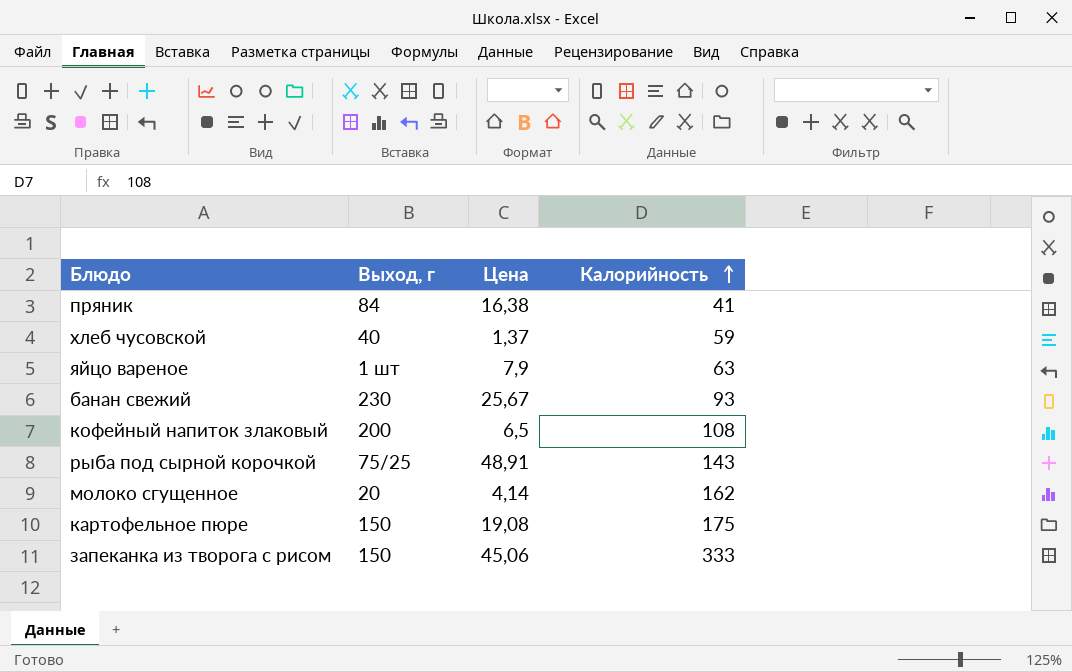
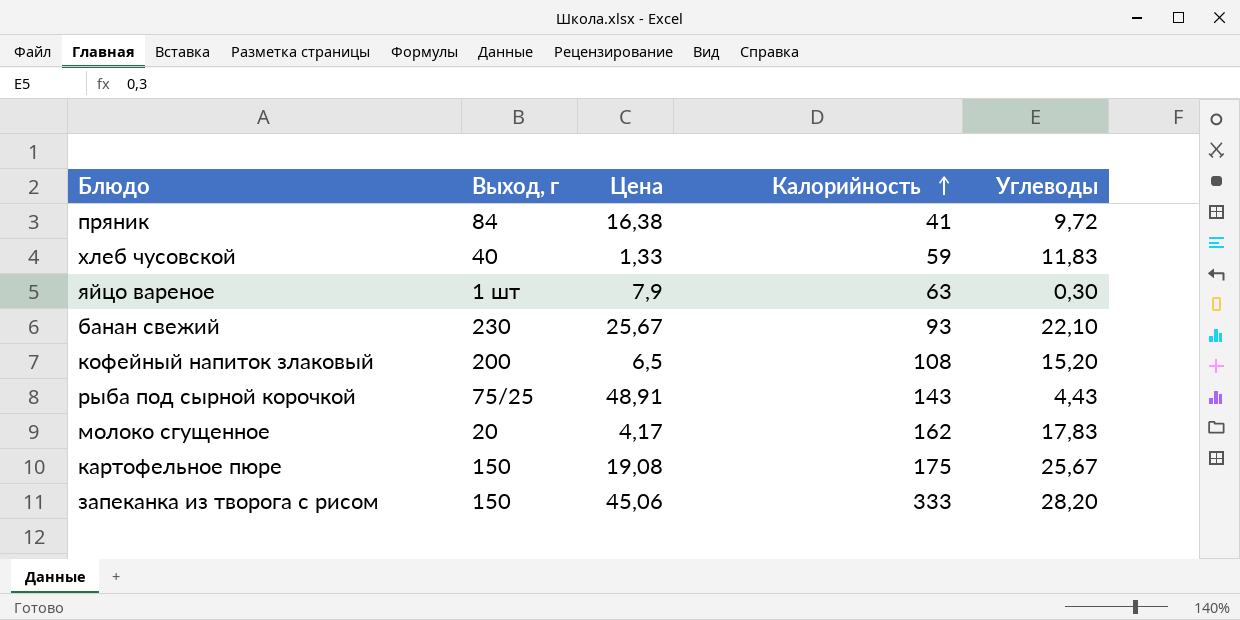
column Углеводы | position: none -> 5
хлеб чусовской | Цена: 1,37 -> 1,33
молоко сгущенное | Цена: 4,14 -> 4,17

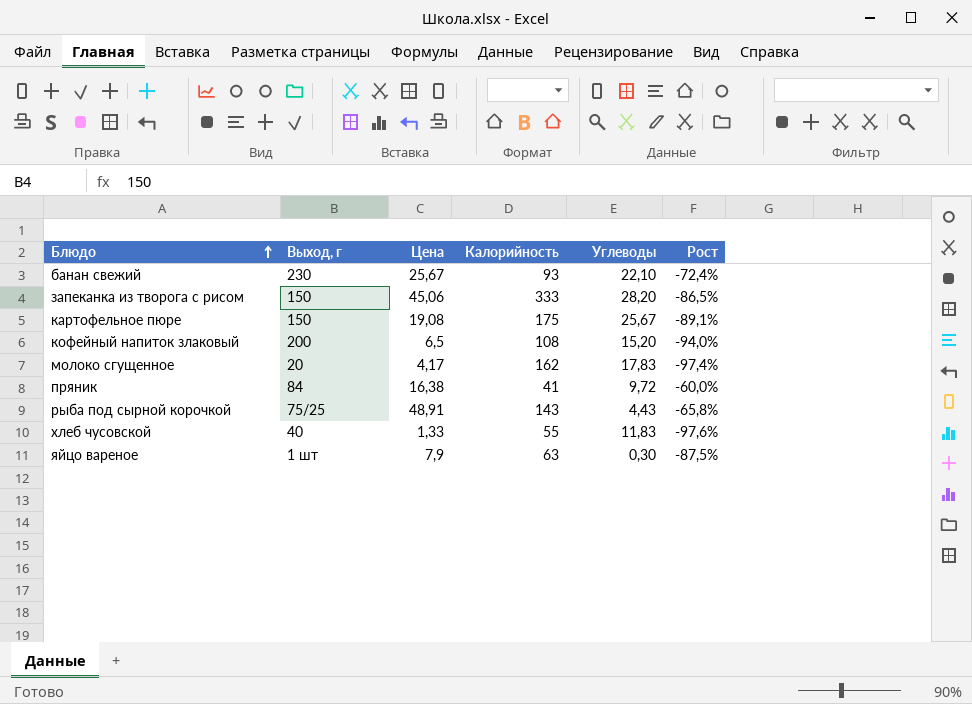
row order: Калорийность ascending -> Блюдо ascending
column Рост | formula: none -> ([Цена] - [Калорийность]) / [Калорийность]
хлеб чусовской | Калорийность: 59 -> 55

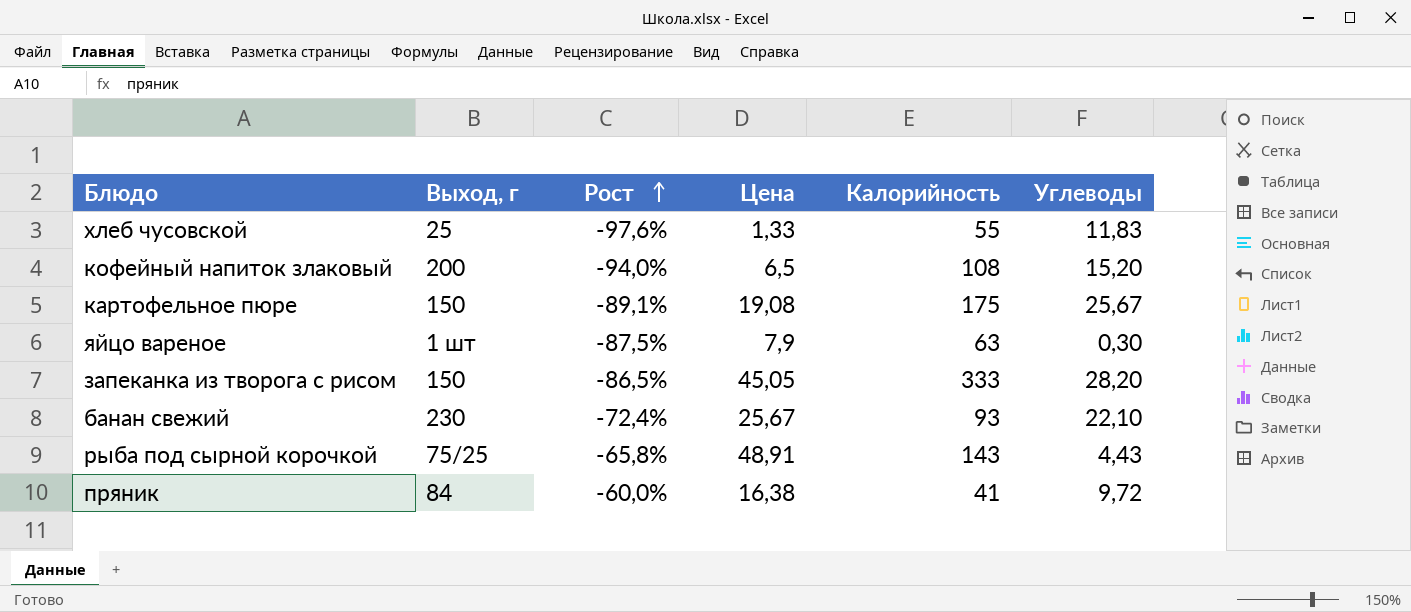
row order: Блюдо ascending -> Рост ascending
column Рост | position: 6 -> 3
row молоко сгущенное: 20 | 4,17 | 162 | 17,83 | -97,4% -> none
хлеб чусовской | Выход, г: 40 -> 25
запеканка из творога с рисом | Цена: 45,06 -> 45,05

